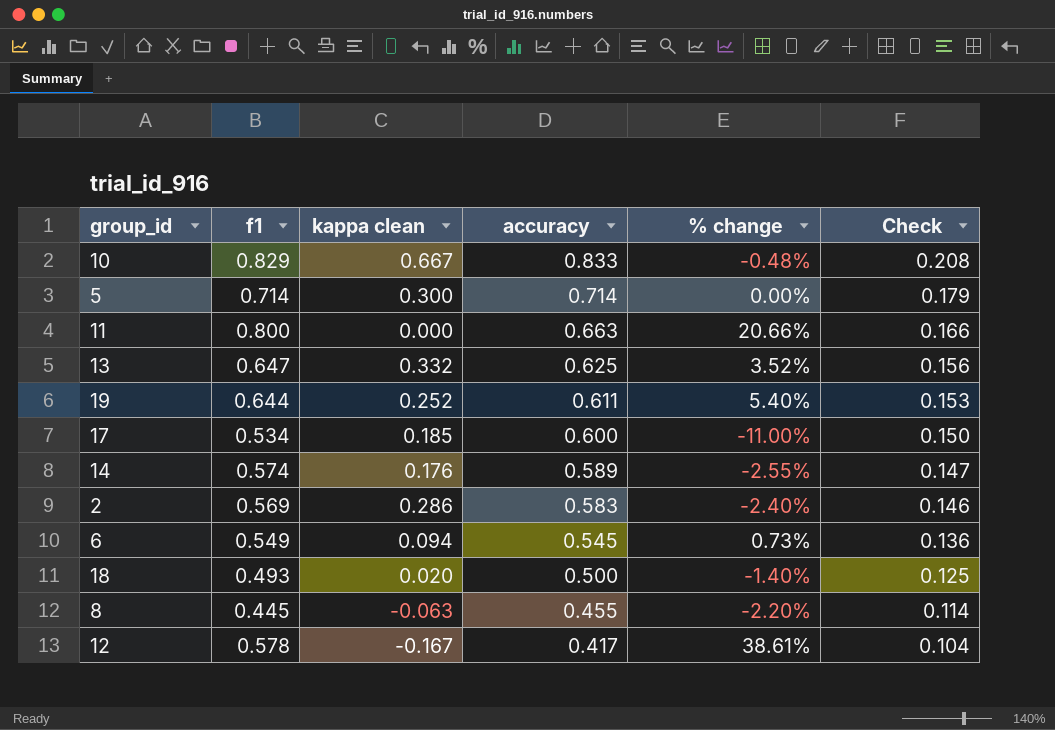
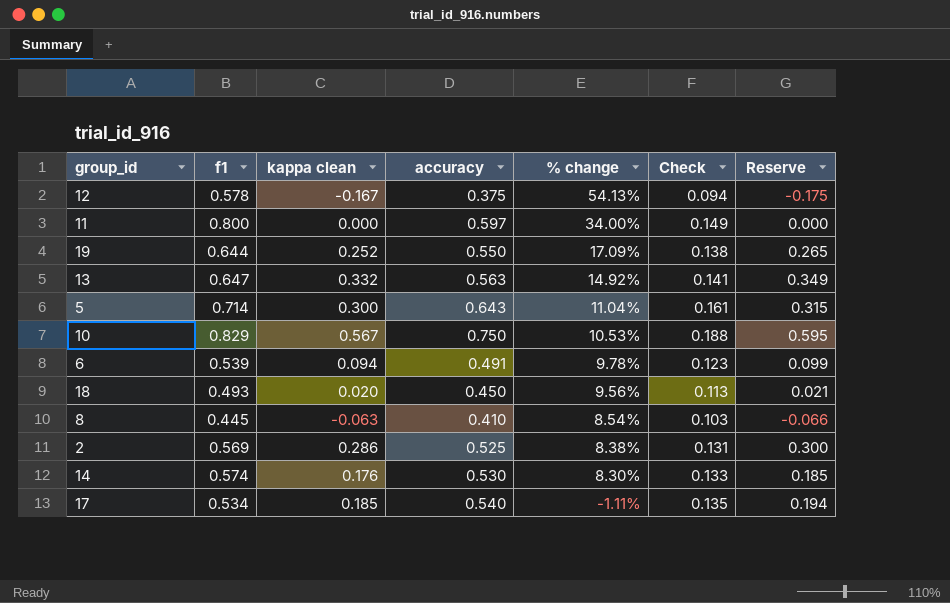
row order: accuracy descending -> % change descending
column Reserve | formula: none -> [kappa clean] * 1.05
12 | accuracy: 0.417 -> 0.375
12 | % change: 38.61% -> 54.13%
12 | Check: 0.104 -> 0.094
11 | accuracy: 0.663 -> 0.597
11 | % change: 20.66% -> 34.00%
11 | Check: 0.166 -> 0.149
19 | accuracy: 0.611 -> 0.550
19 | % change: 5.40% -> 17.09%
19 | Check: 0.153 -> 0.138
13 | accuracy: 0.625 -> 0.563
13 | % change: 3.52% -> 14.92%
13 | Check: 0.156 -> 0.141
5 | accuracy: 0.714 -> 0.643
5 | % change: 0.00% -> 11.04%
5 | Check: 0.179 -> 0.161
10 | kappa clean: 0.667 -> 0.567
10 | accuracy: 0.833 -> 0.750
10 | % change: -0.48% -> 10.53%
10 | Check: 0.208 -> 0.188
6 | f1: 0.549 -> 0.539
6 | accuracy: 0.545 -> 0.491
6 | % change: 0.73% -> 9.78%
6 | Check: 0.136 -> 0.123
18 | accuracy: 0.500 -> 0.450
18 | % change: -1.40% -> 9.56%
18 | Check: 0.125 -> 0.113
8 | accuracy: 0.455 -> 0.410
8 | % change: -2.20% -> 8.54%
8 | Check: 0.114 -> 0.103
2 | accuracy: 0.583 -> 0.525
2 | % change: -2.40% -> 8.38%
2 | Check: 0.146 -> 0.131
14 | accuracy: 0.589 -> 0.530
14 | % change: -2.55% -> 8.30%
14 | Check: 0.147 -> 0.133
17 | accuracy: 0.600 -> 0.540
17 | % change: -11.00% -> -1.11%
17 | Check: 0.150 -> 0.135

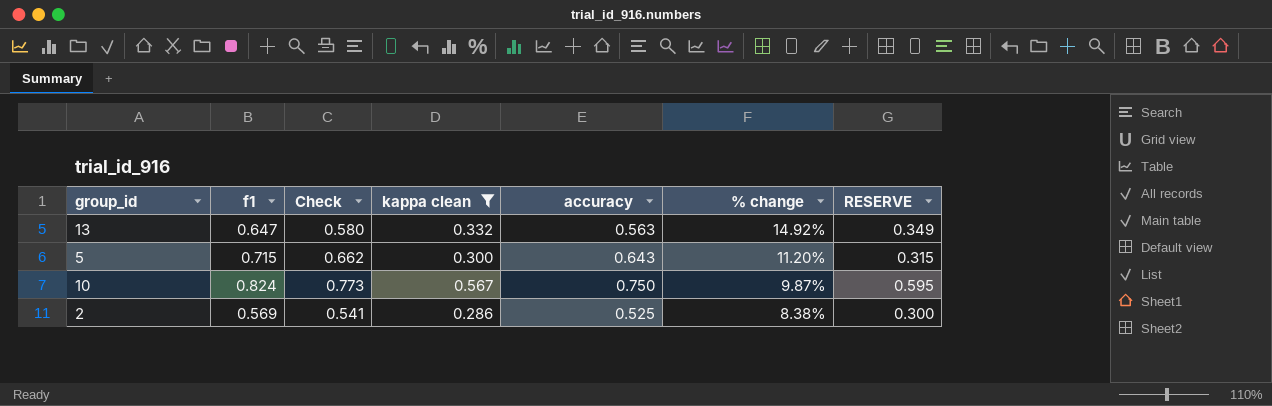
filter: none -> kappa clean >= 0.286
column Check | formula: [accuracy] * 0.25 -> [accuracy] * 1.03
column Check | position: 6 -> 3
column name: Reserve -> RESERVE
5 | f1: 0.714 -> 0.715
5 | % change: 11.04% -> 11.20%
10 | f1: 0.829 -> 0.824
10 | % change: 10.53% -> 9.87%

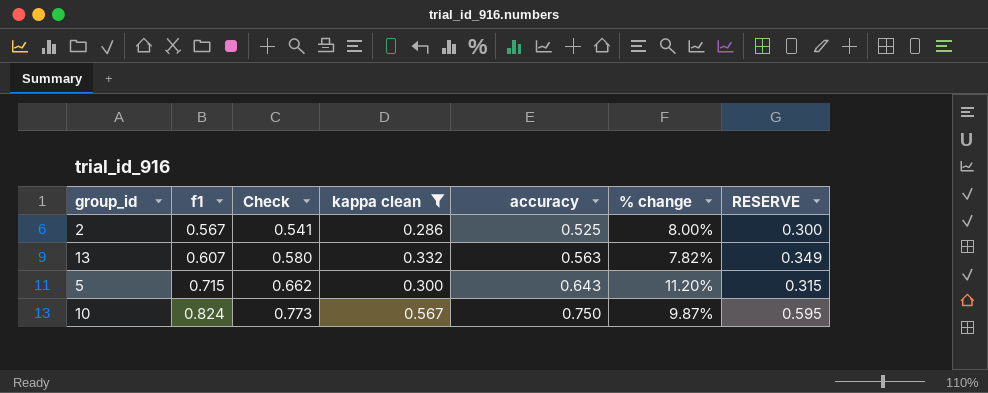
row order: % change descending -> f1 ascending
2 | f1: 0.569 -> 0.567
2 | % change: 8.38% -> 8.00%
13 | f1: 0.647 -> 0.607
13 | % change: 14.92% -> 7.82%

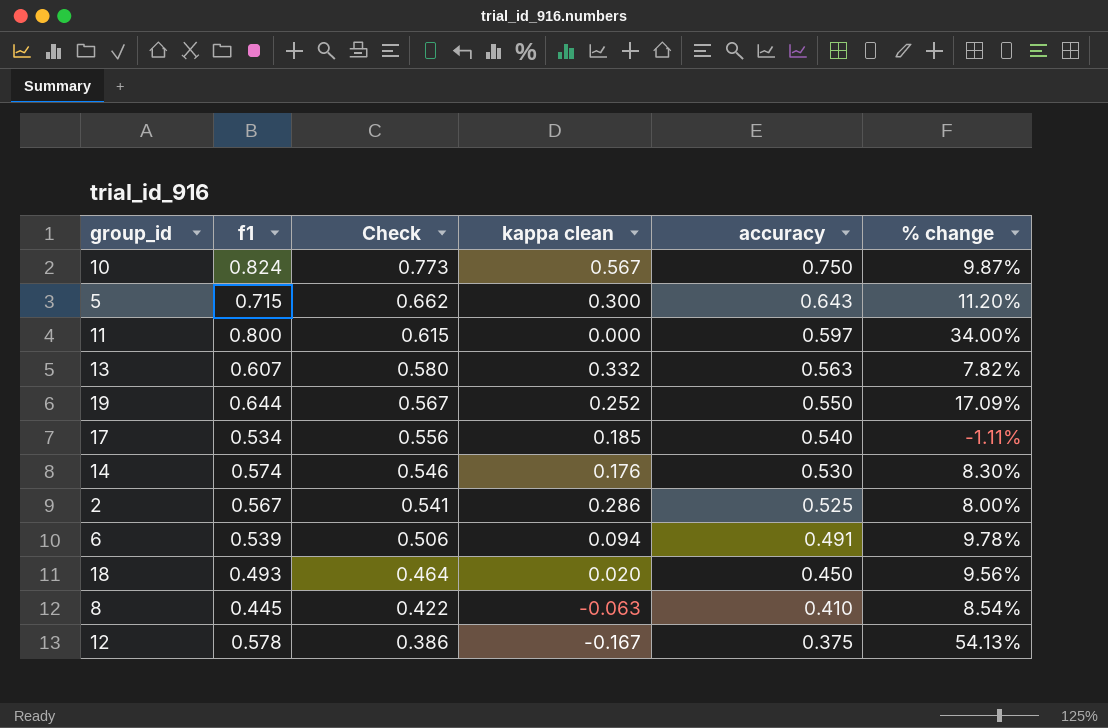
filter: kappa clean >= 0.286 -> none
row order: f1 ascending -> Check descending
column RESERVE | formula: [kappa clean] * 1.05 -> none

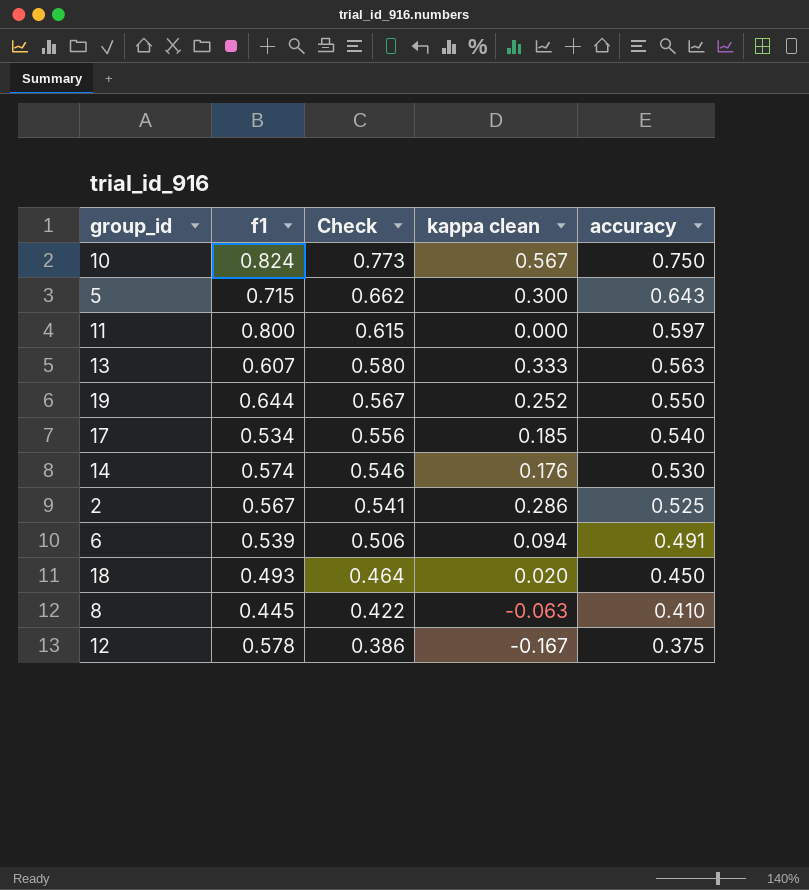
column % change | formula: ([f1] - [accuracy]) / [accuracy] -> none
13 | kappa clean: 0.332 -> 0.333

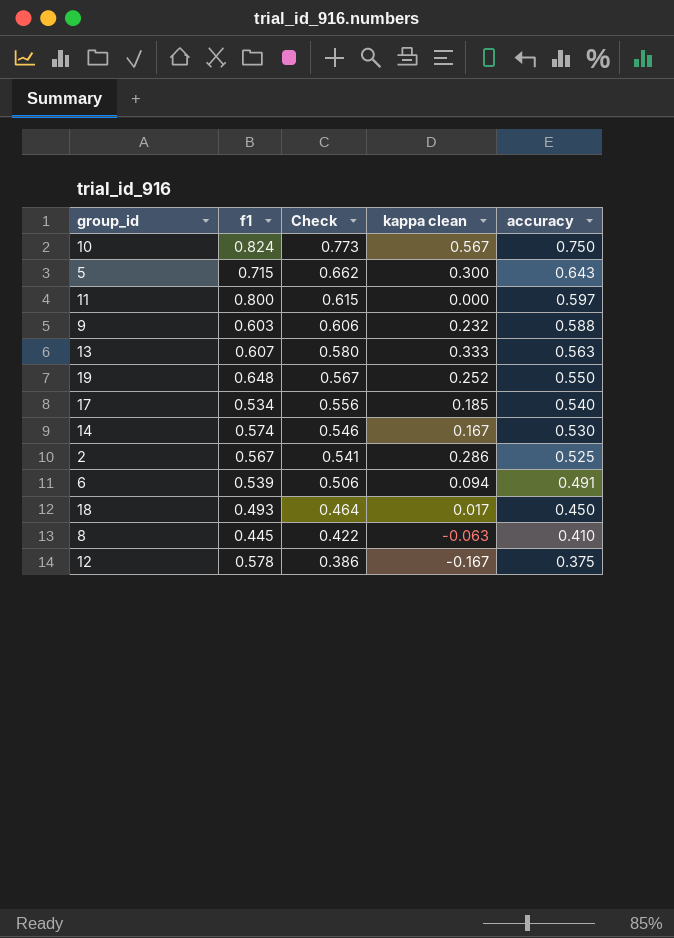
row 9: none -> 0.603 | 0.606 | 0.232 | 0.588
19 | f1: 0.644 -> 0.648
14 | kappa clean: 0.176 -> 0.167
18 | kappa clean: 0.020 -> 0.017

